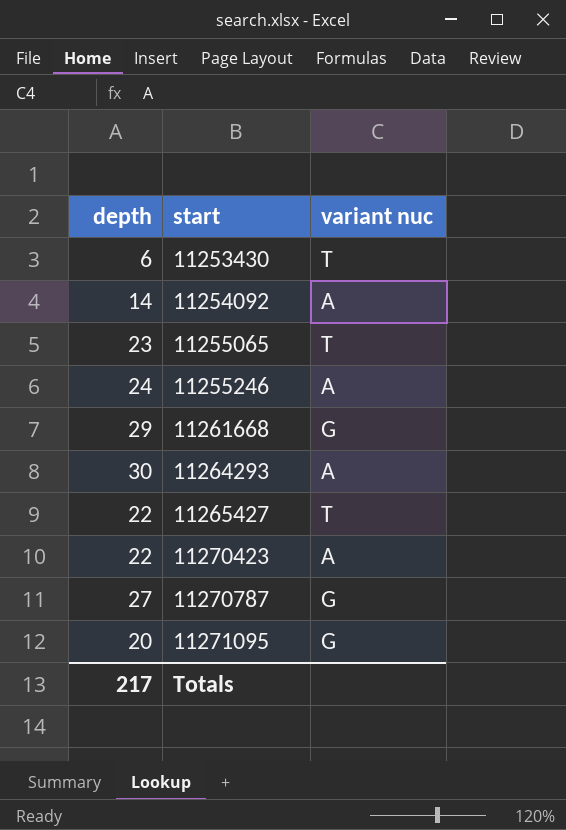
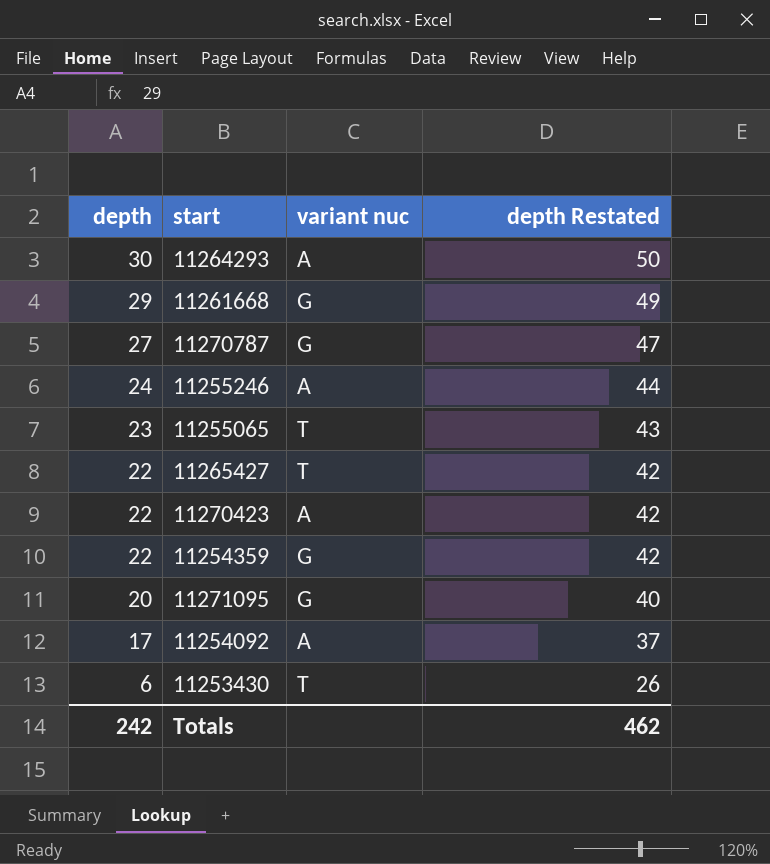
row order: start ascending -> depth descending
column depth Restated | formula: none -> [depth] + 20
row 11254359: none -> 22 | G | 42
11254092 | depth: 14 -> 17
Totals | depth: 217 -> 242

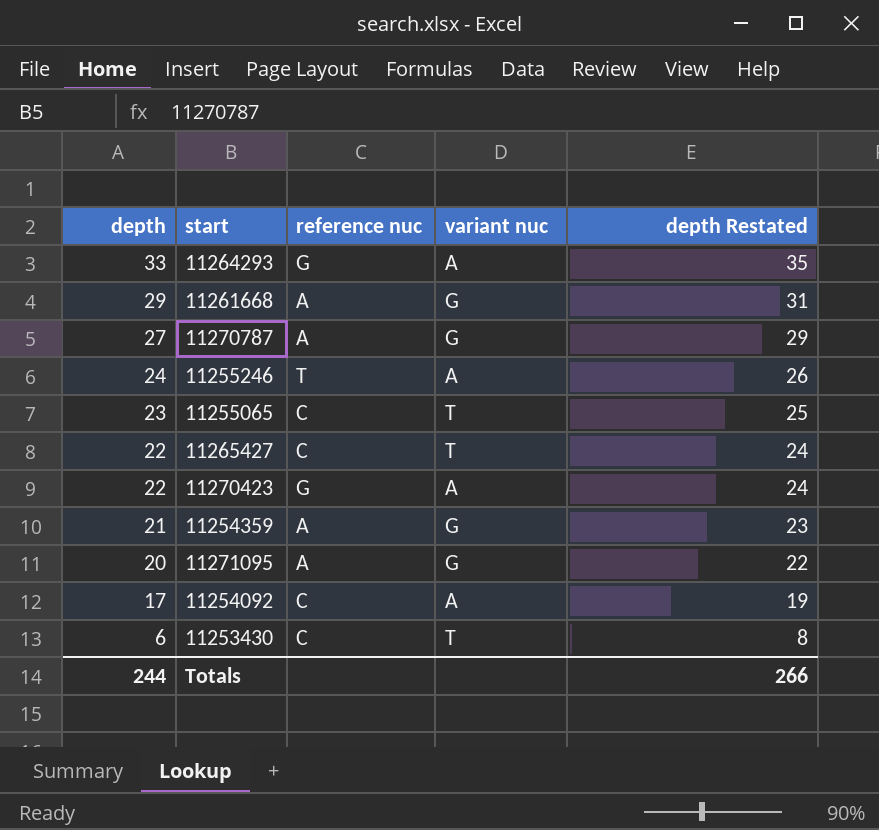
column reference nuc | position: none -> 3
column depth Restated | formula: [depth] + 20 -> [depth] + 2
11264293 | depth: 30 -> 33
11254359 | depth: 22 -> 21
Totals | depth: 242 -> 244
Totals | depth Restated: 462 -> 266

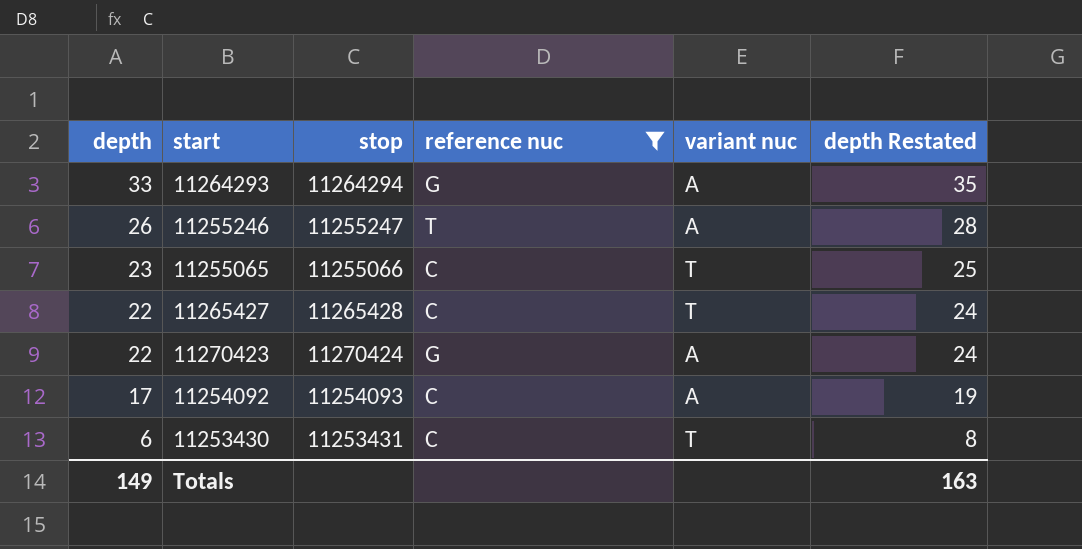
filter: none -> reference nuc != A
column stop | position: none -> 3
11255246 | depth: 24 -> 26
11255246 | depth Restated: 26 -> 28
Totals | depth: 244 -> 149
Totals | depth Restated: 266 -> 163

